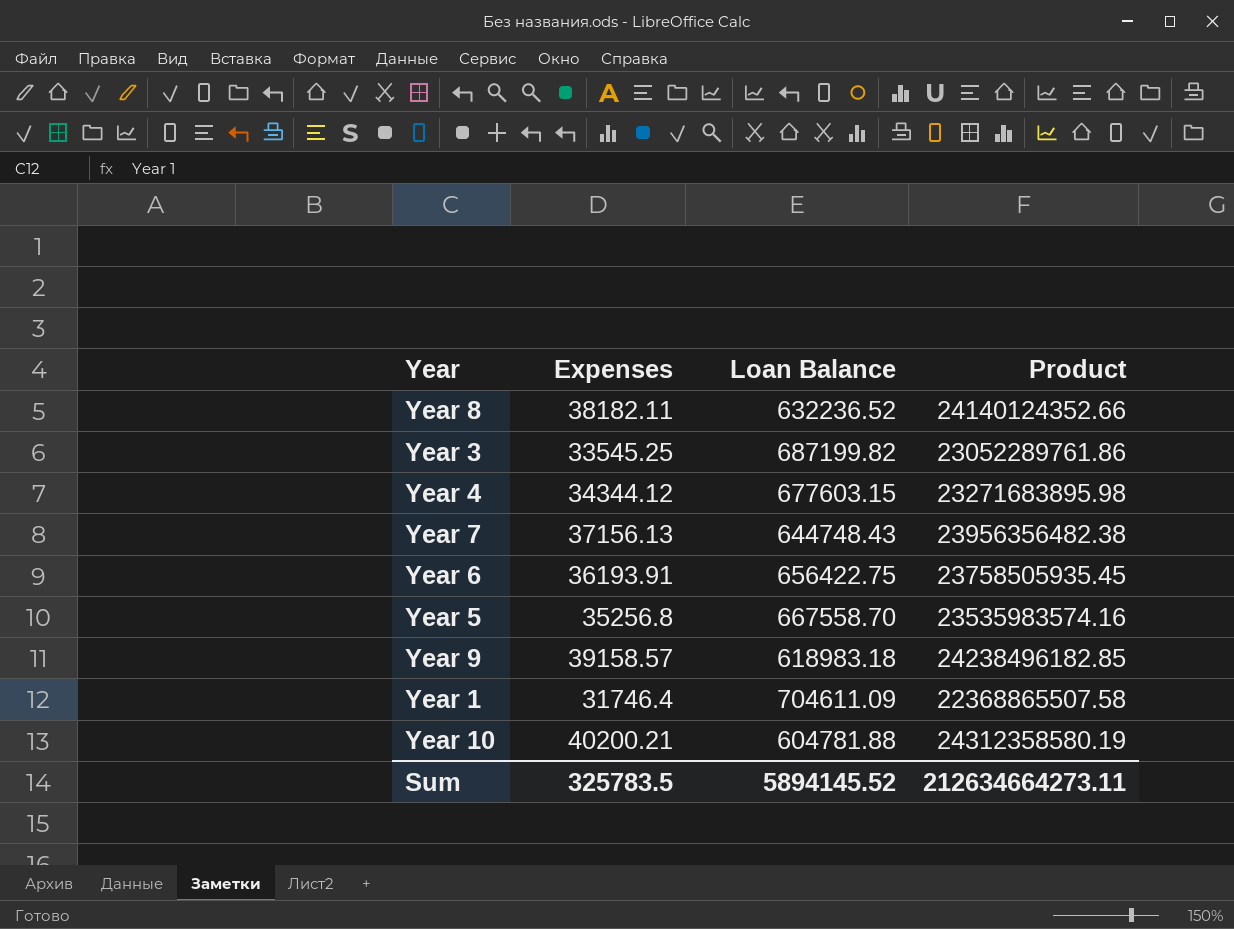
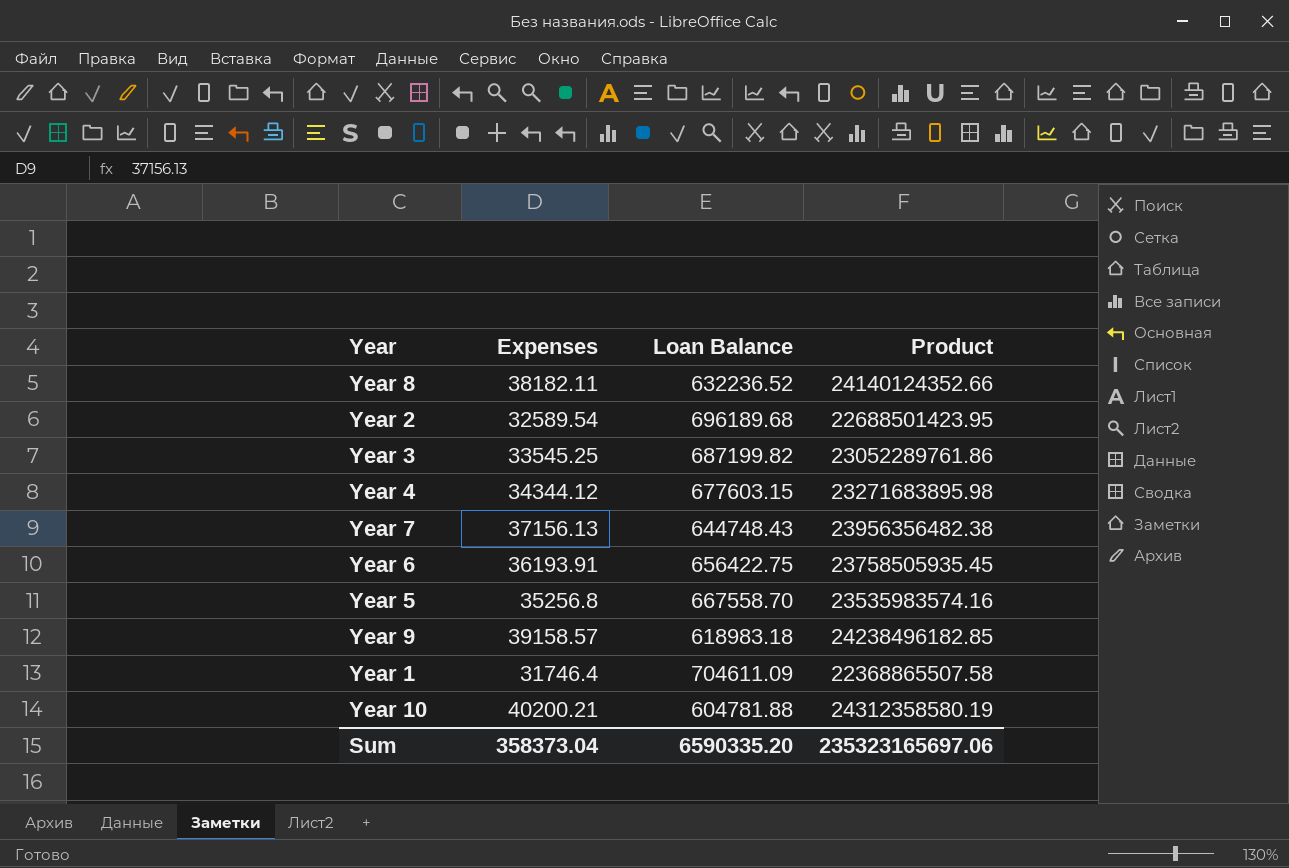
row Year 2: none -> 32589.54 | 696189.68 | 22688501423.95
Sum | Expenses: 325783.5 -> 358373.04
Sum | Loan Balance: 5894145.52 -> 6590335.20
Sum | Product: 212634664273.11 -> 235323165697.06

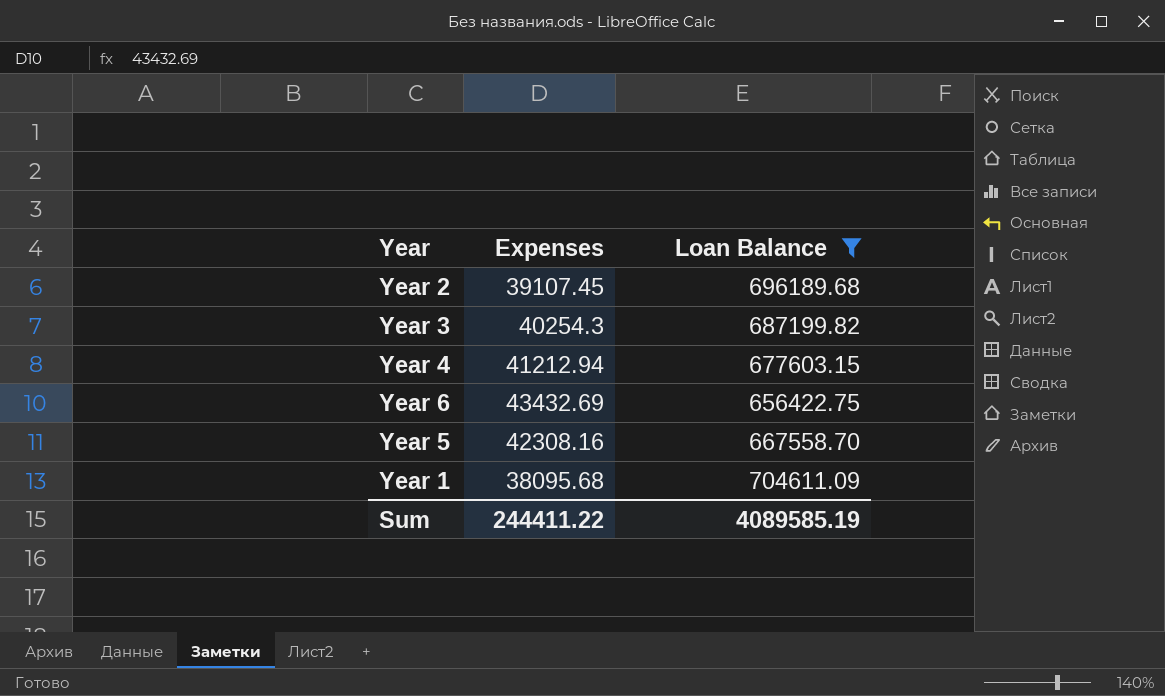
filter: none -> Loan Balance >= 656422.75
column Product | formula: [Expenses] * [Loan Balance] -> none
Year 2 | Expenses: 32589.54 -> 39107.45
Year 3 | Expenses: 33545.25 -> 40254.3
Year 4 | Expenses: 34344.12 -> 41212.94
Year 6 | Expenses: 36193.91 -> 43432.69
Year 5 | Expenses: 35256.8 -> 42308.16
Year 1 | Expenses: 31746.4 -> 38095.68
Sum | Expenses: 358373.04 -> 244411.22
Sum | Loan Balance: 6590335.20 -> 4089585.19

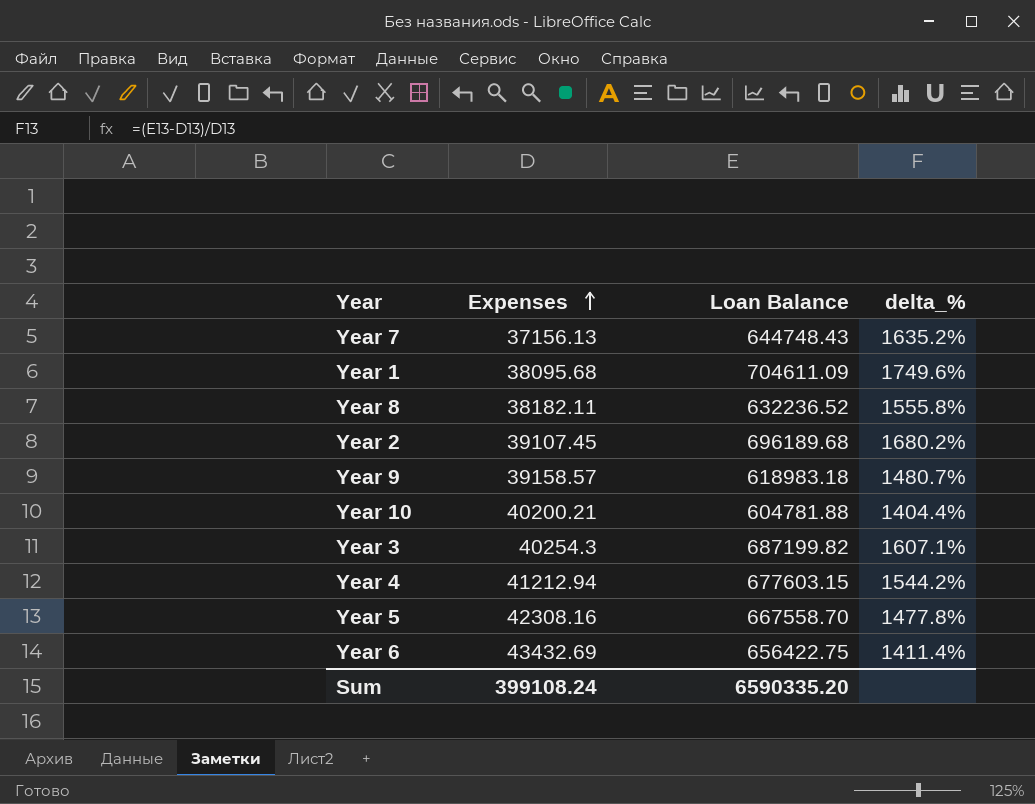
filter: Loan Balance >= 656422.75 -> none
row order: none -> Expenses ascending
column delta_% | formula: none -> ([Loan Balance] - [Expenses]) / [Expenses]
Sum | Expenses: 244411.22 -> 399108.24
Sum | Loan Balance: 4089585.19 -> 6590335.20

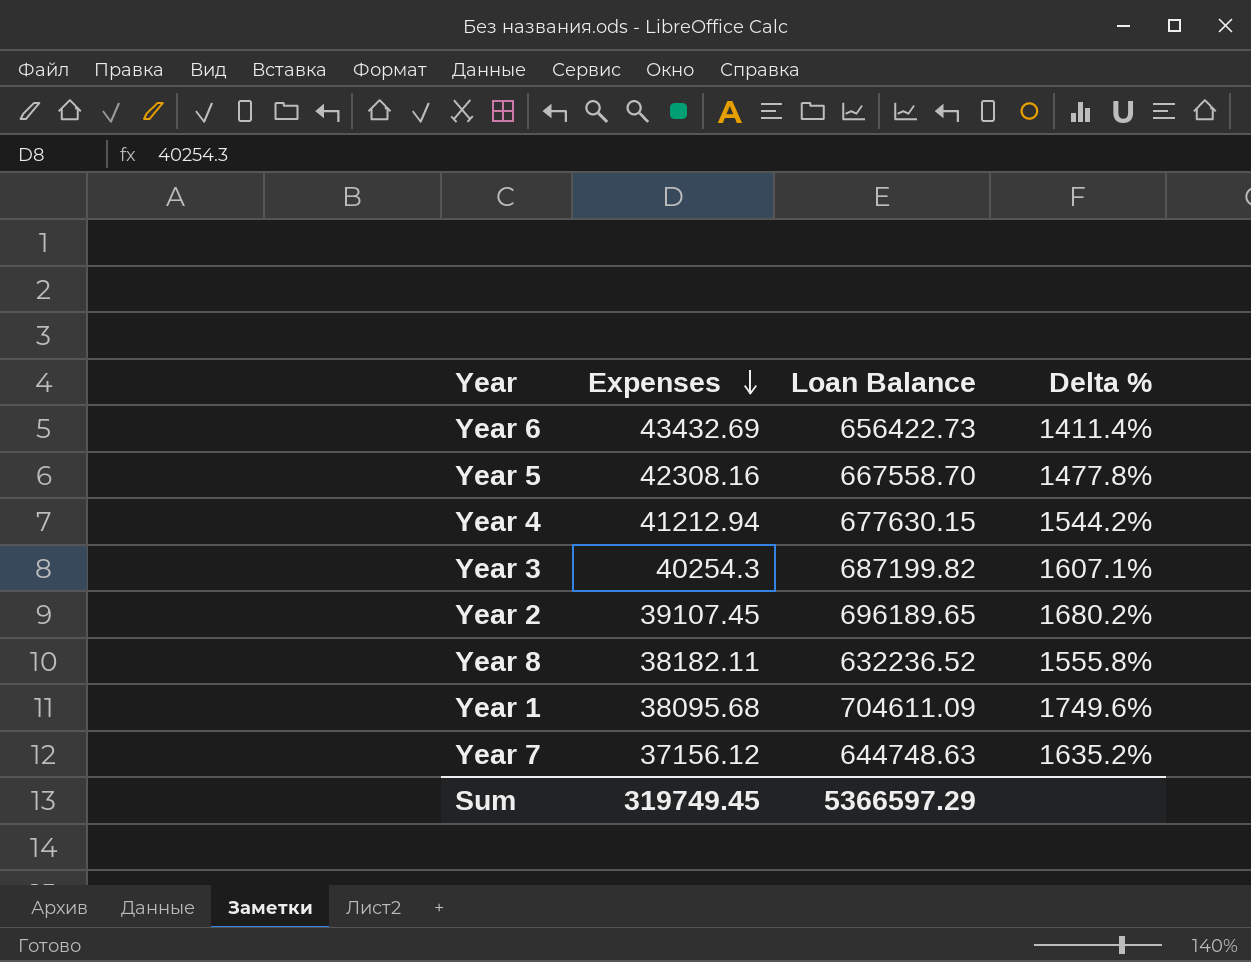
row order: Expenses ascending -> Expenses descending
column name: delta_% -> Delta %
row Year 9: 39158.57 | 618983.18 | 1480.7% -> none
row Year 10: 40200.21 | 604781.88 | 1404.4% -> none
Year 6 | Loan Balance: 656422.75 -> 656422.73
Year 4 | Loan Balance: 677603.15 -> 677630.15
Year 2 | Loan Balance: 696189.68 -> 696189.65
Year 7 | Expenses: 37156.13 -> 37156.12
Year 7 | Loan Balance: 644748.43 -> 644748.63
Sum | Expenses: 399108.24 -> 319749.45
Sum | Loan Balance: 6590335.20 -> 5366597.29

